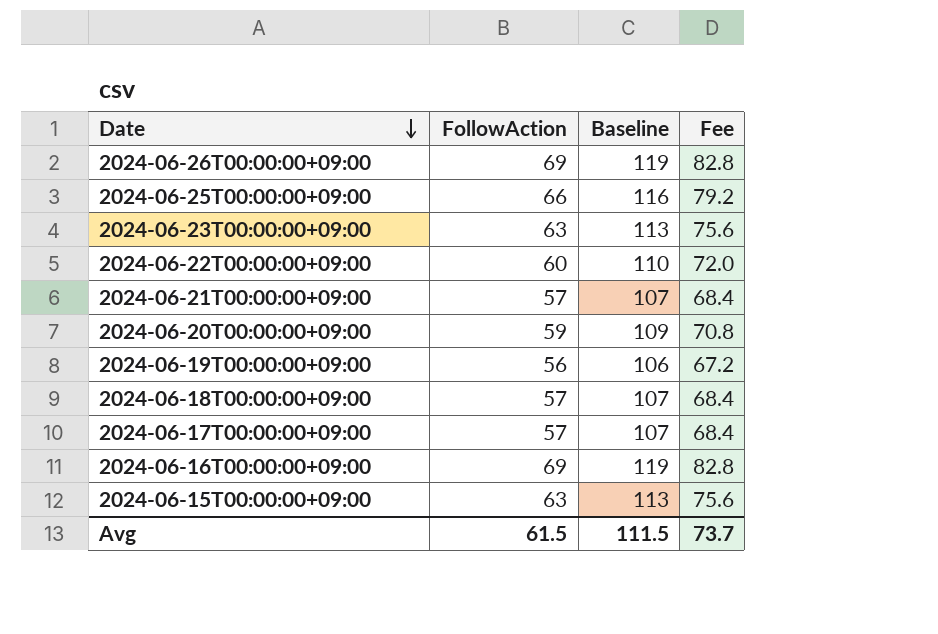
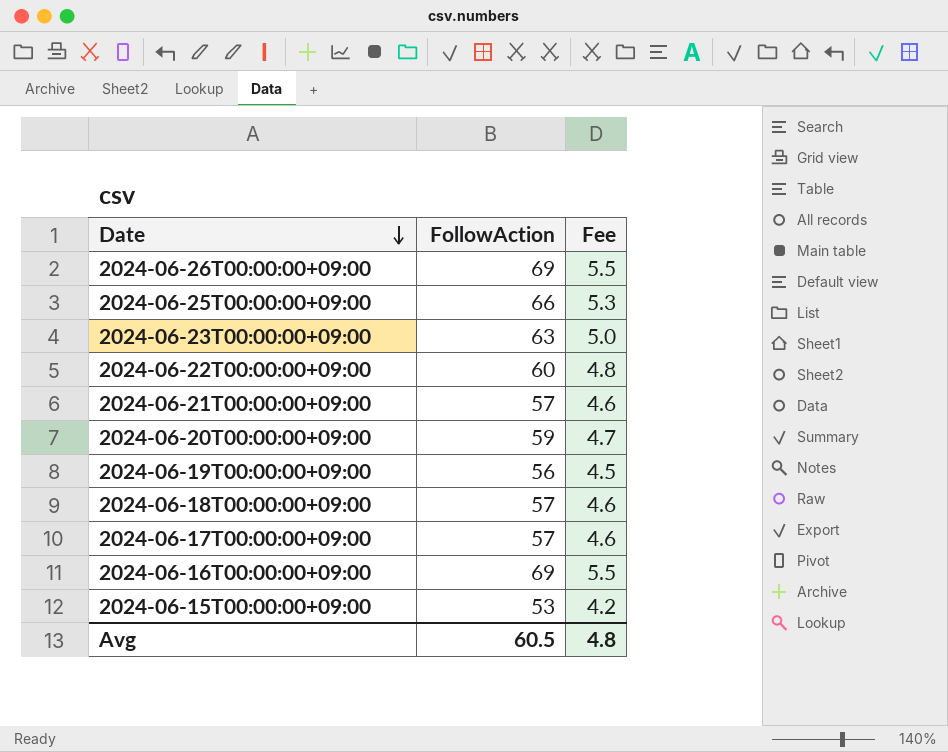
column Baseline | formula: [FollowAction] + 50 -> none
column Fee | formula: [FollowAction] * 1.2 -> [FollowAction] * 0.08
2024-06-15T00:00:00+09:00 | FollowAction: 63 -> 53
Avg | FollowAction: 61.5 -> 60.5
Avg | Fee: 73.7 -> 4.8

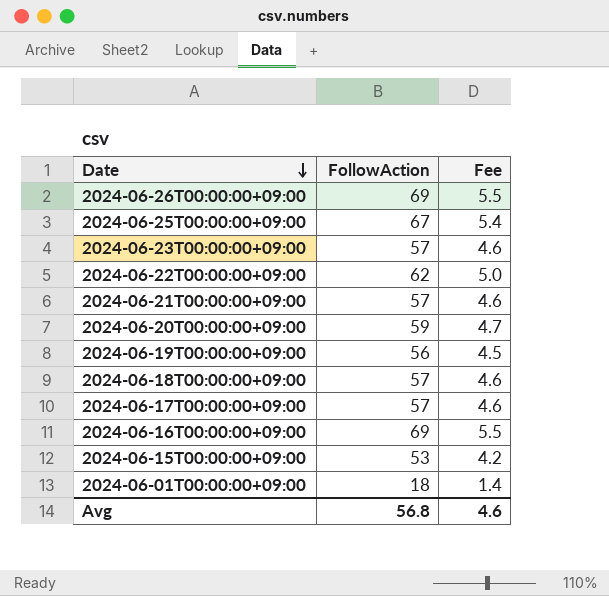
2024-06-25T00:00:00+09:00 | FollowAction: 66 -> 67
2024-06-25T00:00:00+09:00 | Fee: 5.3 -> 5.4
2024-06-23T00:00:00+09:00 | FollowAction: 63 -> 57
2024-06-23T00:00:00+09:00 | Fee: 5.0 -> 4.6
2024-06-22T00:00:00+09:00 | FollowAction: 60 -> 62
2024-06-22T00:00:00+09:00 | Fee: 4.8 -> 5.0
row 2024-06-01T00:00:00+09:00: none -> 18 | 1.4
Avg | FollowAction: 60.5 -> 56.8
Avg | Fee: 4.8 -> 4.6

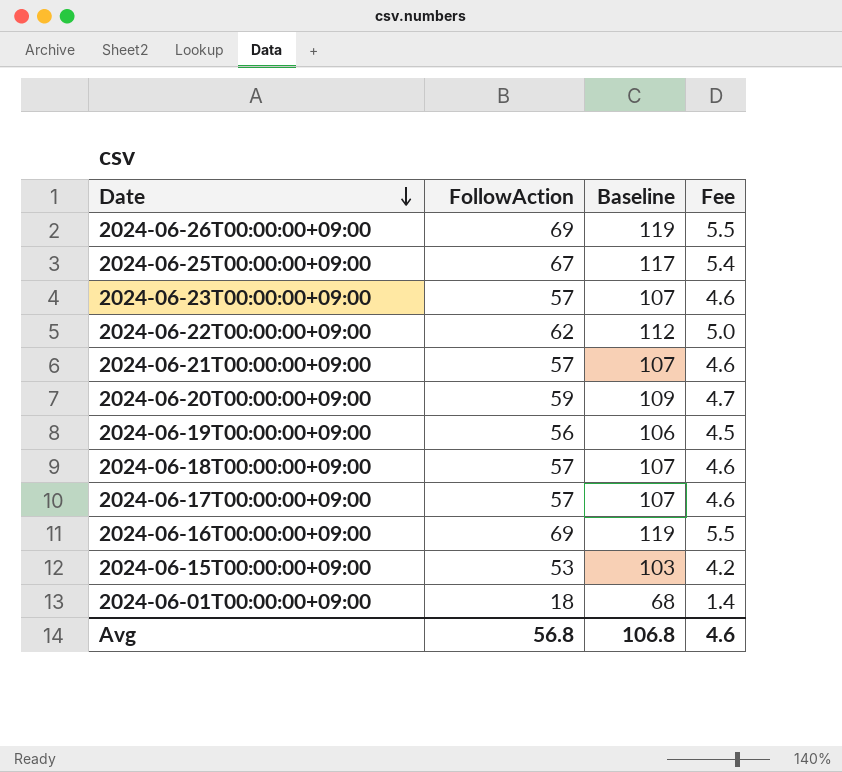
column Baseline | formula: none -> [FollowAction] + 50

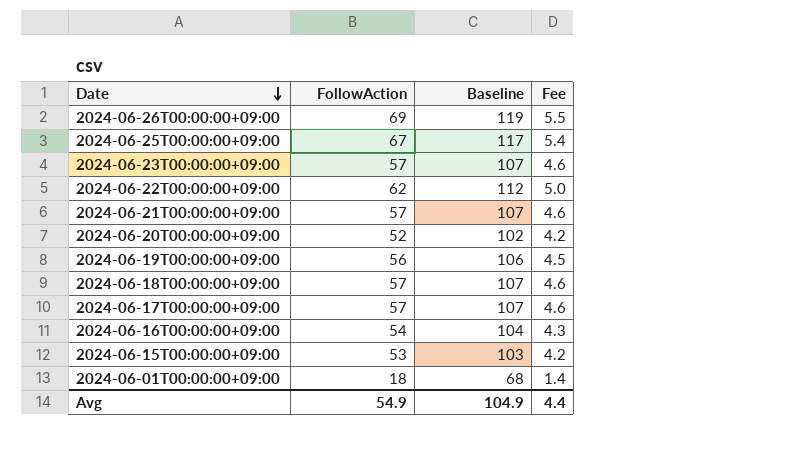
2024-06-20T00:00:00+09:00 | FollowAction: 59 -> 52
2024-06-20T00:00:00+09:00 | Baseline: 109 -> 102
2024-06-20T00:00:00+09:00 | Fee: 4.7 -> 4.2
2024-06-16T00:00:00+09:00 | FollowAction: 69 -> 54
2024-06-16T00:00:00+09:00 | Baseline: 119 -> 104
2024-06-16T00:00:00+09:00 | Fee: 5.5 -> 4.3
Avg | FollowAction: 56.8 -> 54.9
Avg | Baseline: 106.8 -> 104.9
Avg | Fee: 4.6 -> 4.4

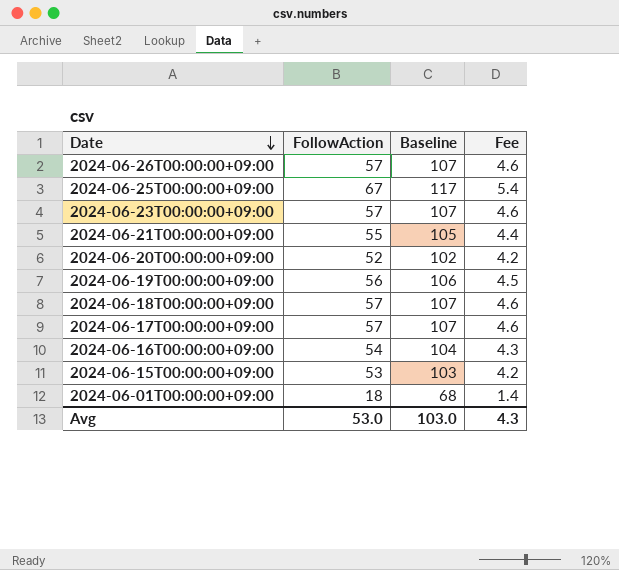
row 2024-06-22T00:00:00+09:00: 62 | 112 | 5.0 -> none
2024-06-26T00:00:00+09:00 | FollowAction: 69 -> 57
2024-06-26T00:00:00+09:00 | Baseline: 119 -> 107
2024-06-26T00:00:00+09:00 | Fee: 5.5 -> 4.6
2024-06-21T00:00:00+09:00 | FollowAction: 57 -> 55
2024-06-21T00:00:00+09:00 | Baseline: 107 -> 105
2024-06-21T00:00:00+09:00 | Fee: 4.6 -> 4.4
Avg | FollowAction: 54.9 -> 53.0
Avg | Baseline: 104.9 -> 103.0
Avg | Fee: 4.4 -> 4.3

